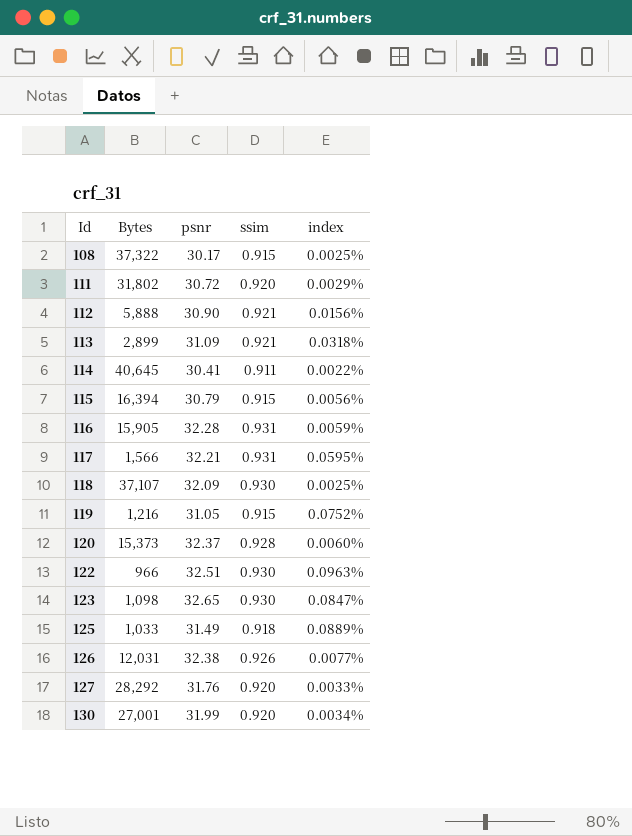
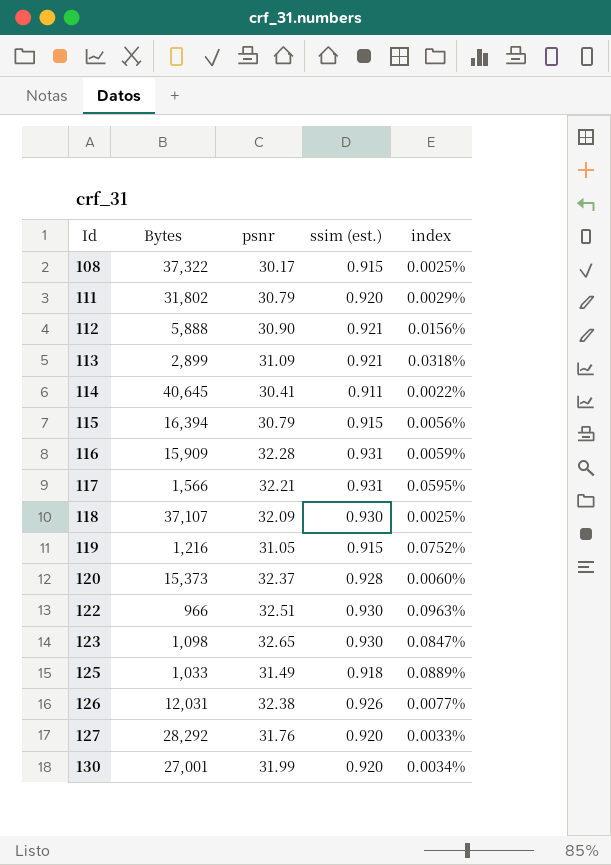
column name: ssim -> ssim (est.)
111 | psnr: 30.72 -> 30.79
116 | Bytes: 15,905 -> 15,909

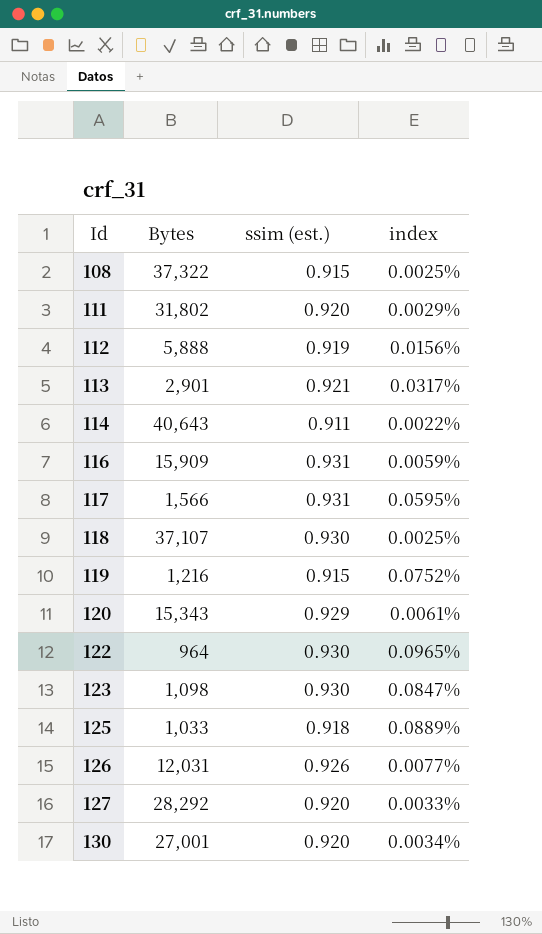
column psnr | position: 3 -> none
row 115: 16,394 | 30.79 | 0.915 | 0.0056% -> none
112 | ssim (est.): 0.921 -> 0.919
113 | Bytes: 2,899 -> 2,901
113 | index: 0.0318% -> 0.0317%
114 | Bytes: 40,645 -> 40,643
120 | Bytes: 15,373 -> 15,343
120 | ssim (est.): 0.928 -> 0.929
120 | index: 0.0060% -> 0.0061%
122 | Bytes: 966 -> 964
122 | index: 0.0963% -> 0.0965%

